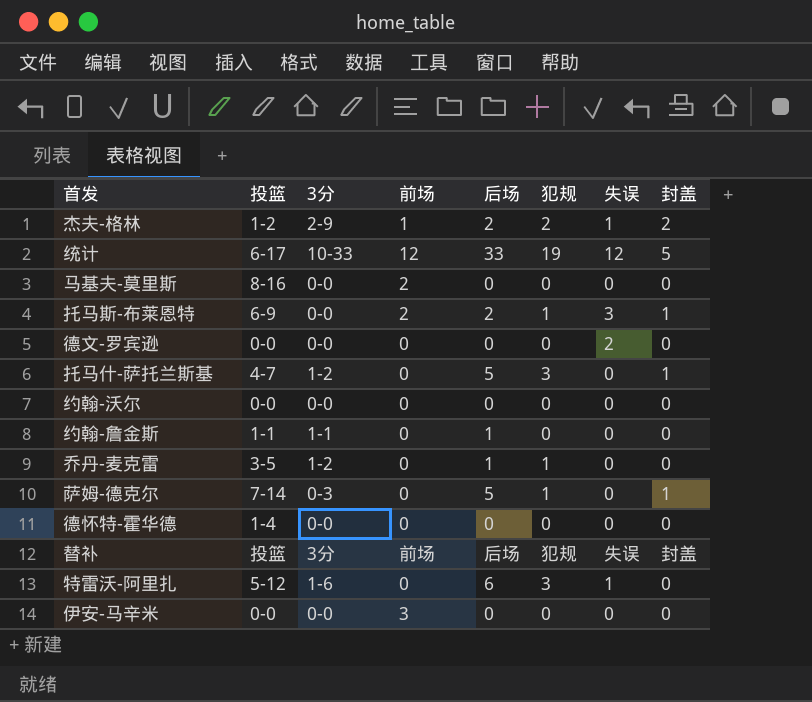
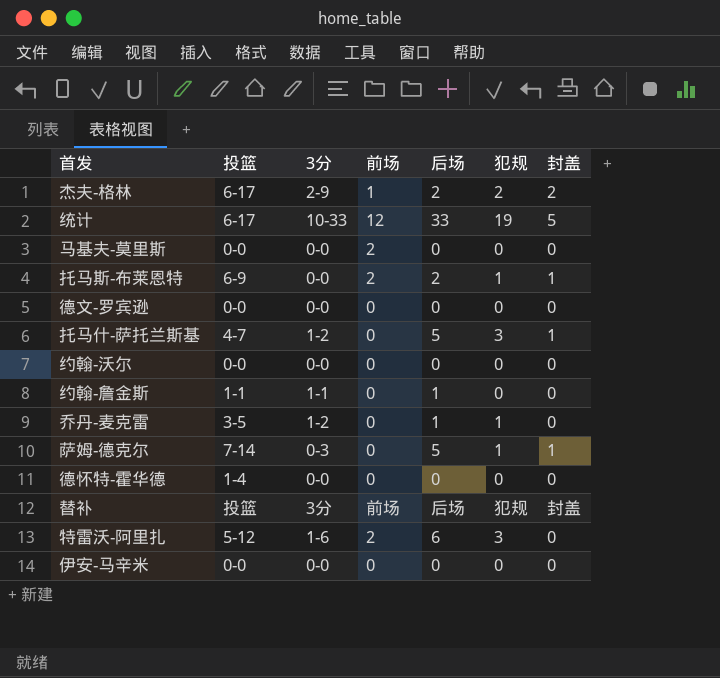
column 失误 | position: 7 -> none
杰夫-格林 | 投篮: 1-2 -> 6-17
马基夫-莫里斯 | 投篮: 8-16 -> 0-0
特雷沃-阿里扎 | 前场: 0 -> 2
伊安-马辛米 | 前场: 3 -> 0

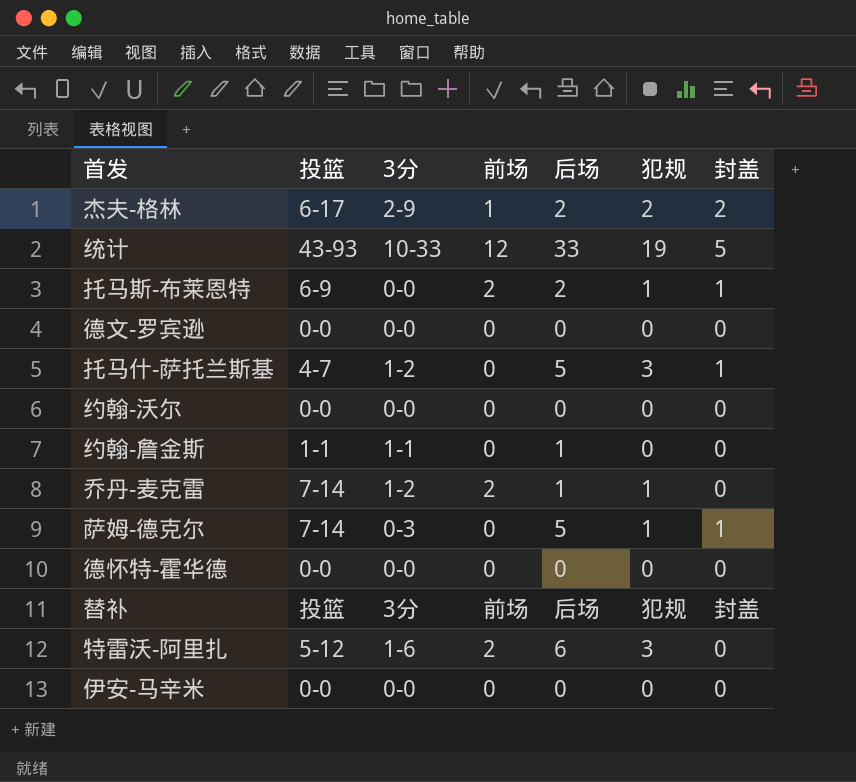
row 马基夫-莫里斯: 0-0 | 0-0 | 2 | 0 | 0 | 0 -> none
统计 | 投篮: 6-17 -> 43-93
乔丹-麦克雷 | 投篮: 3-5 -> 7-14
乔丹-麦克雷 | 前场: 0 -> 2
德怀特-霍华德 | 投篮: 1-4 -> 0-0

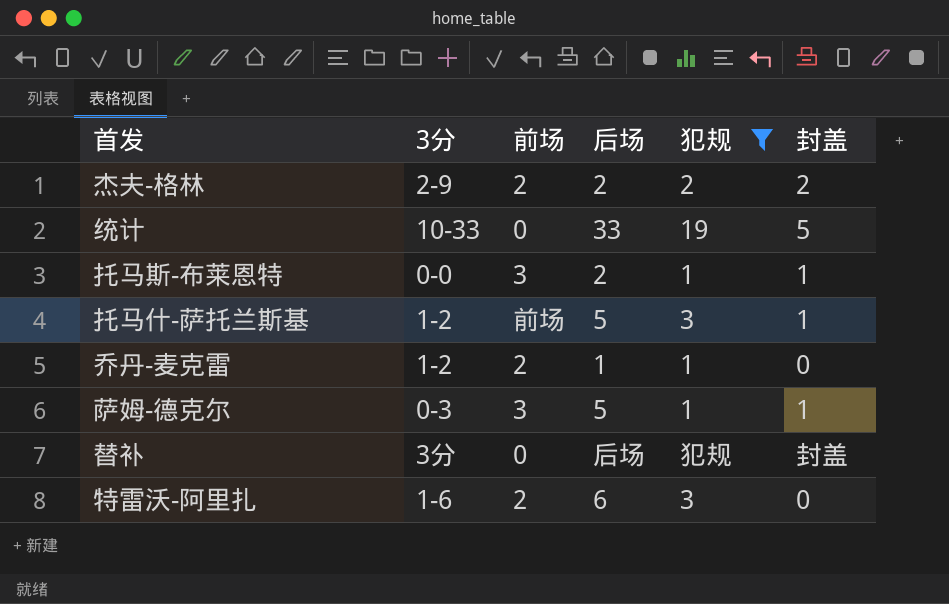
filter: none -> 犯规 != 0
column 投篮 | position: 2 -> none
杰夫-格林 | 前场: 1 -> 2
统计 | 前场: 12 -> 0
托马斯-布莱恩特 | 前场: 2 -> 3
托马什-萨托兰斯基 | 前场: 0 -> 前场
萨姆-德克尔 | 前场: 0 -> 3
替补 | 前场: 前场 -> 0

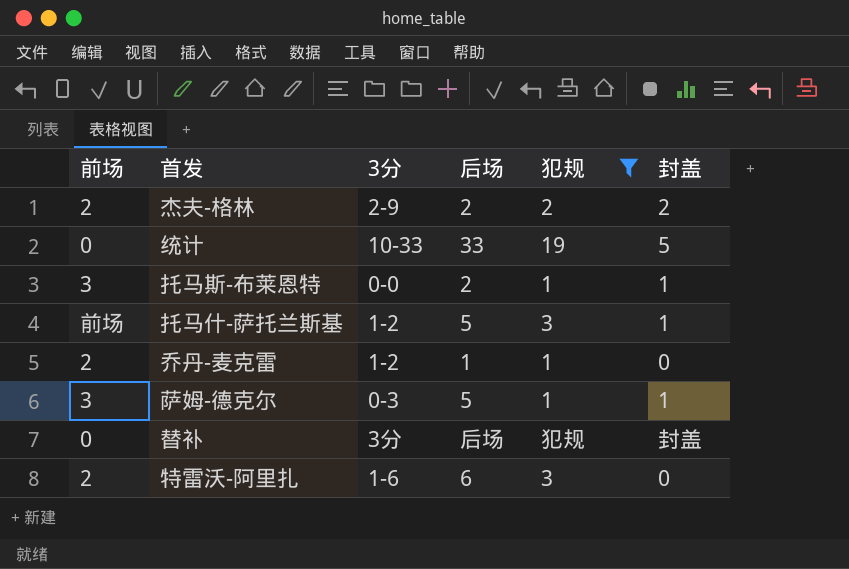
column 前场 | position: 3 -> 1

